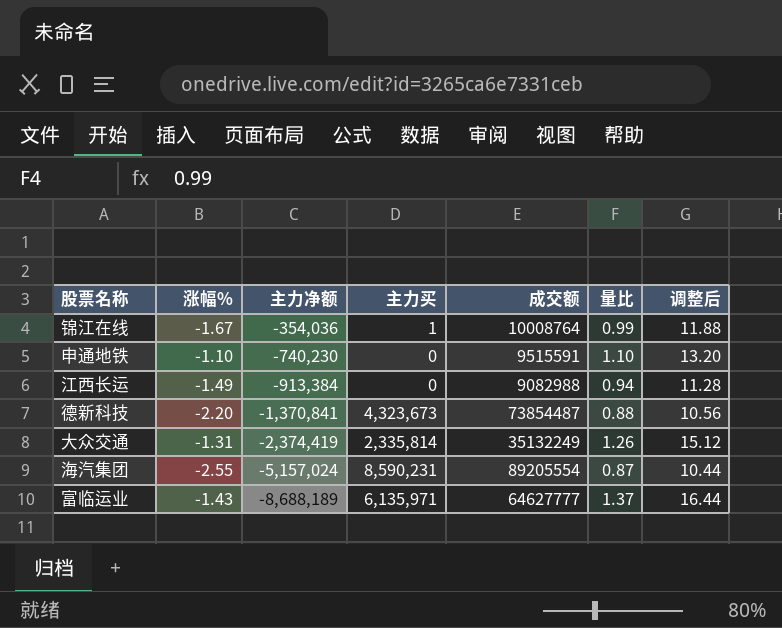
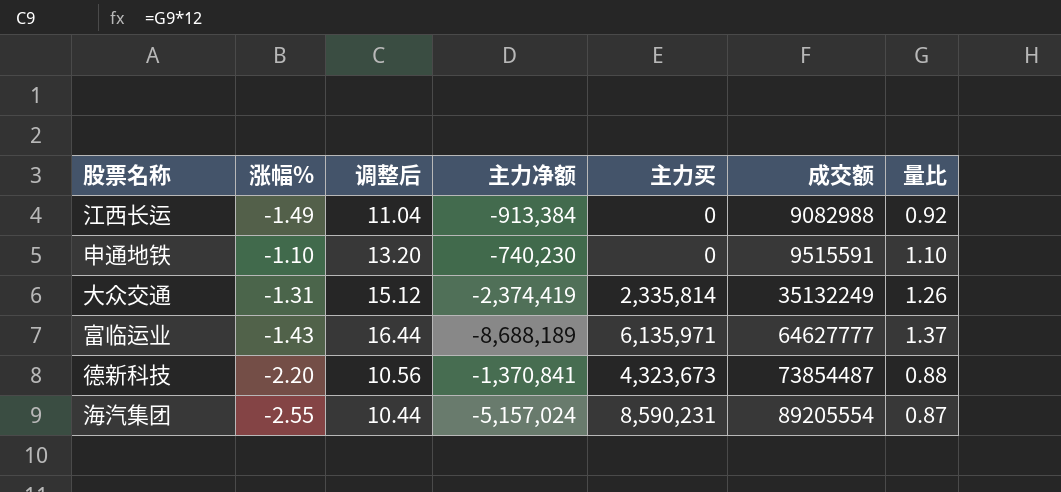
row order: 主力净额 descending -> 成交额 ascending
column 调整后 | position: 7 -> 3
row 锦江在线: -1.67 | -354,036 | 1 | 10008764 | 0.99 | 11.88 -> none
江西长运 | 调整后: 11.28 -> 11.04
江西长运 | 量比: 0.94 -> 0.92

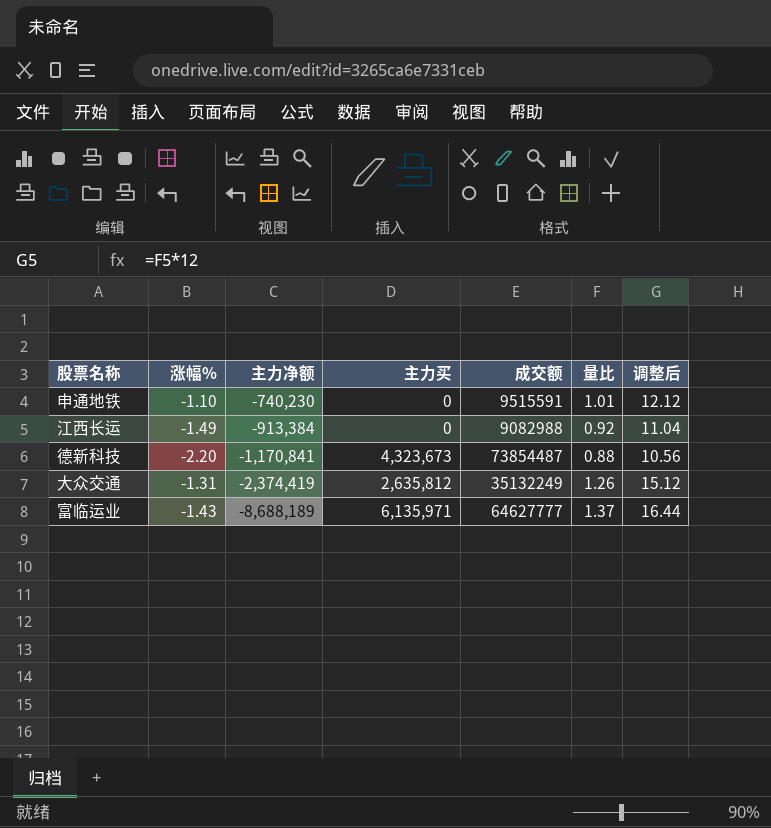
row order: 成交额 ascending -> 主力净额 descending
column 调整后 | position: 3 -> 7
row 海汽集团: -2.55 | 10.44 | -5,157,024 | 8,590,231 | 89205554 | 0.87 -> none
申通地铁 | 量比: 1.10 -> 1.01
申通地铁 | 调整后: 13.20 -> 12.12
德新科技 | 主力净额: -1,370,841 -> -1,170,841
大众交通 | 主力买: 2,335,814 -> 2,635,812

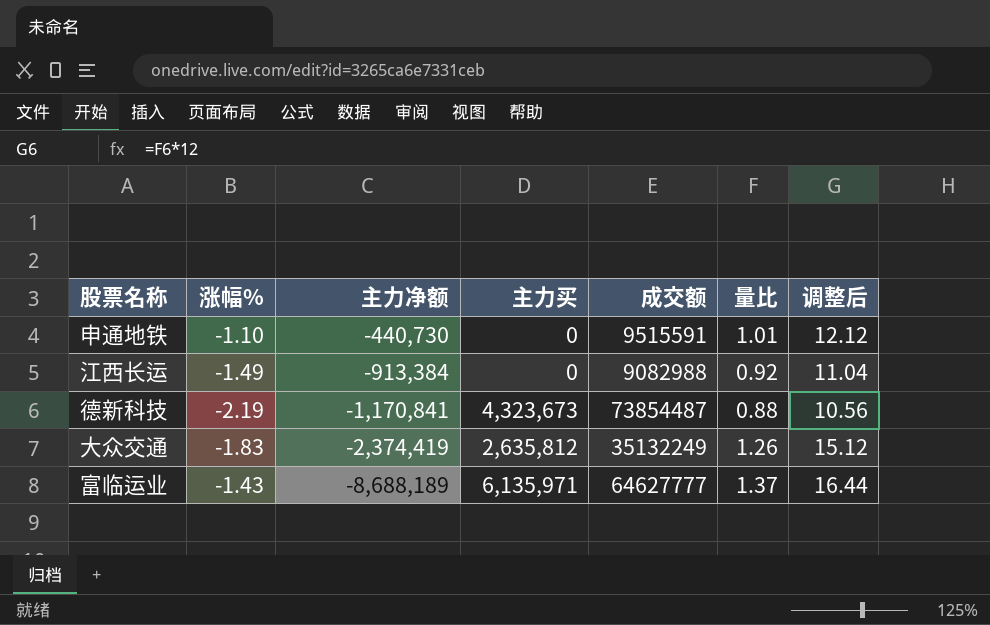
申通地铁 | 主力净额: -740,230 -> -440,730
德新科技 | 涨幅%: -2.20 -> -2.19
大众交通 | 涨幅%: -1.31 -> -1.83

